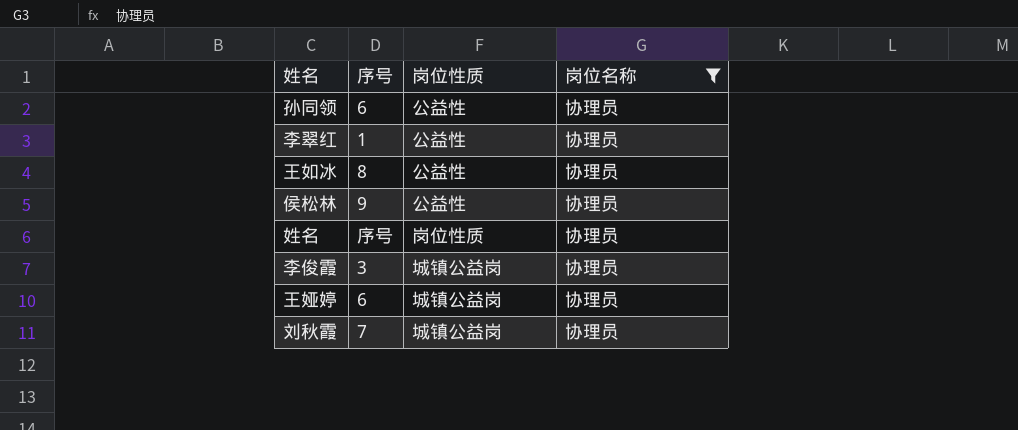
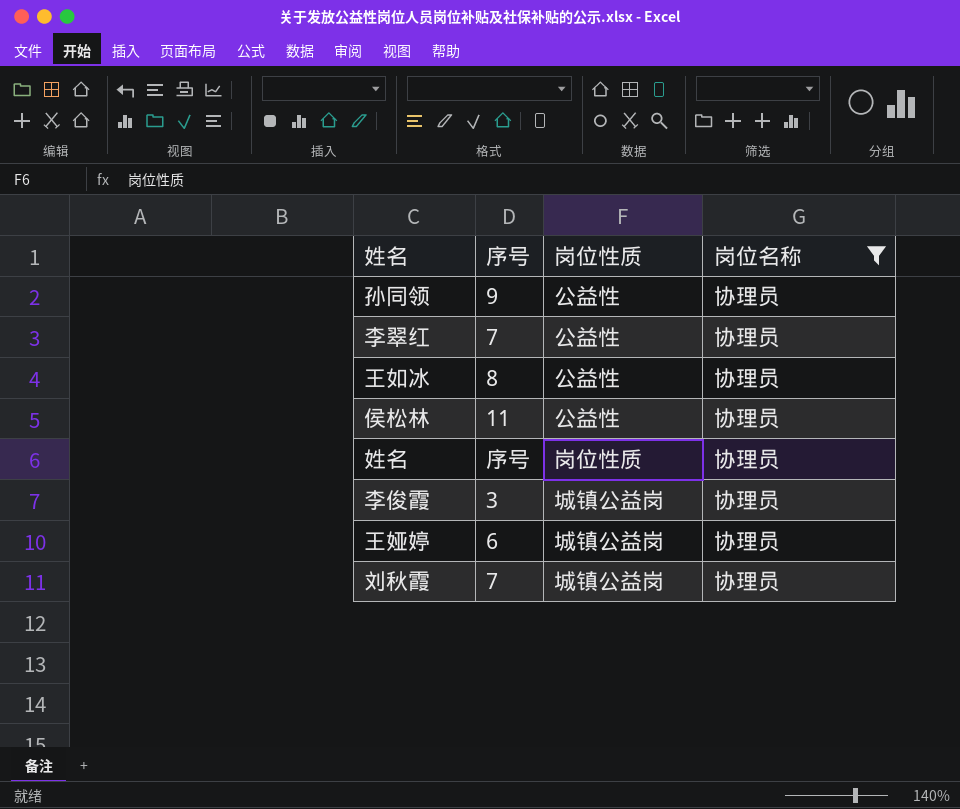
孙同领 | 序号: 6 -> 9
李翠红 | 序号: 1 -> 7
侯松林 | 序号: 9 -> 11

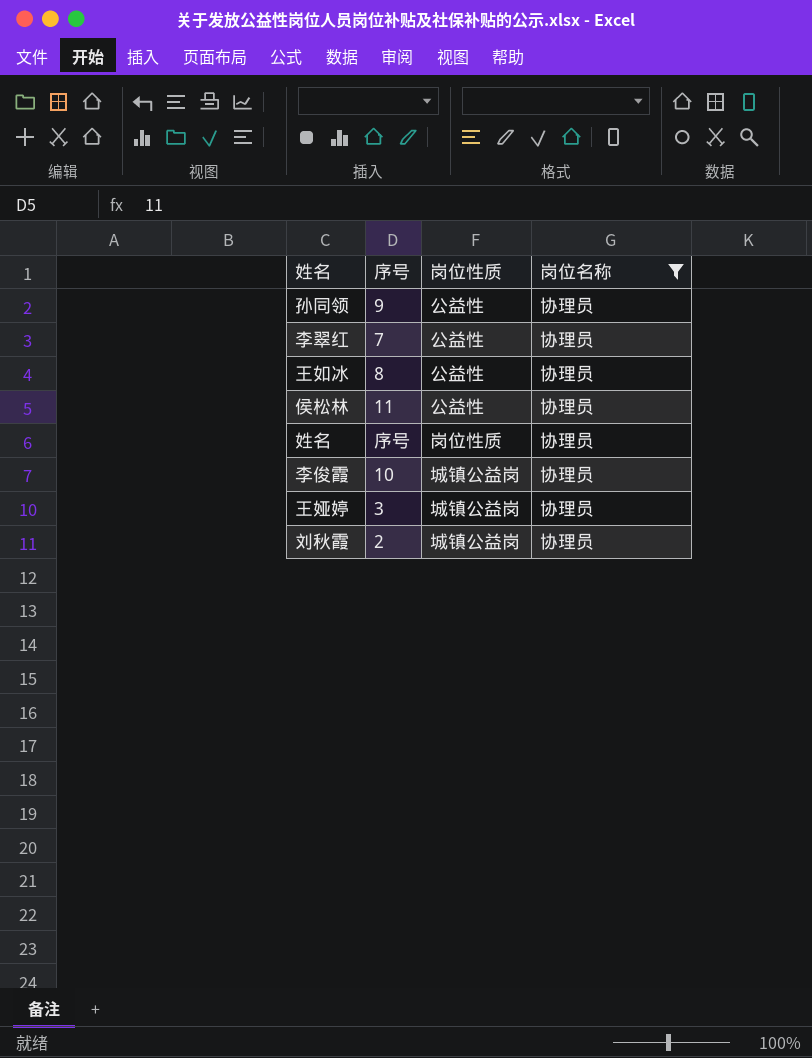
李俊霞 | 序号: 3 -> 10
王娅婷 | 序号: 6 -> 3
刘秋霞 | 序号: 7 -> 2

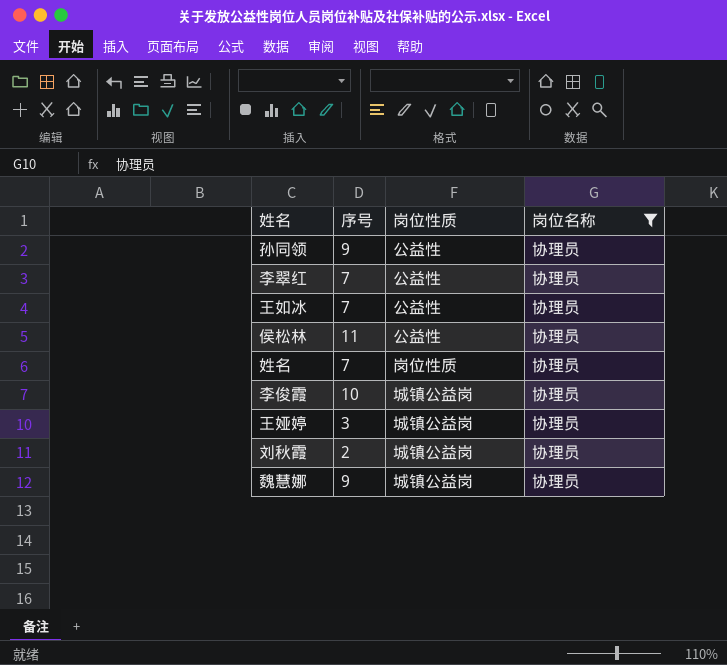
王如冰 | 序号: 8 -> 7
姓名 | 序号: 序号 -> 7
row 魏慧娜: none -> 9 | 城镇公益岗 | 协理员

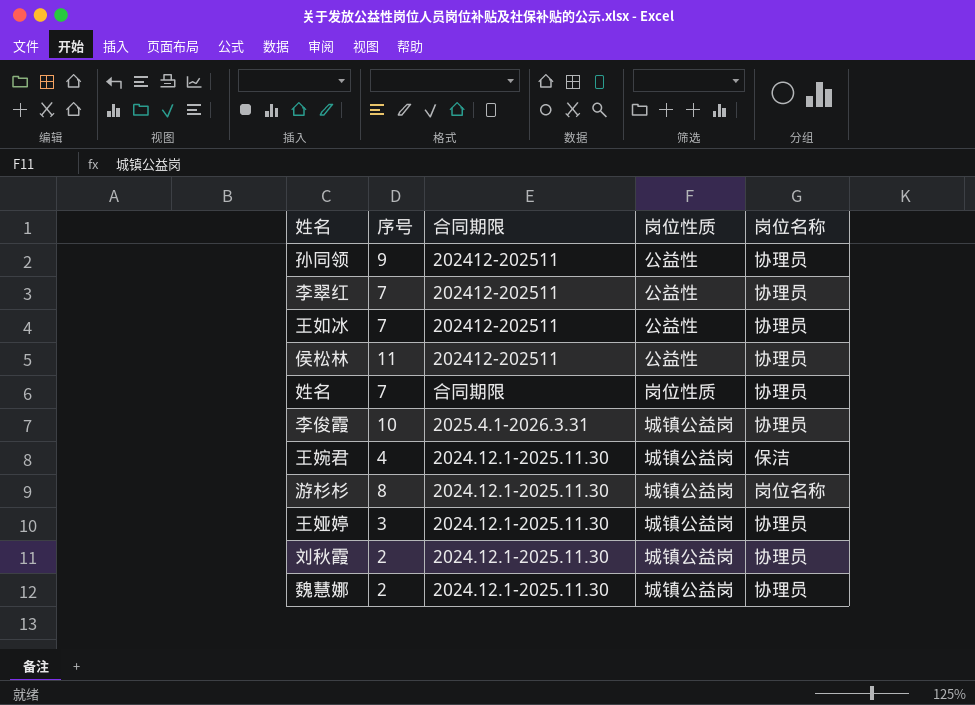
filter: 岗位名称 = 协理员 -> none
column 合同期限 | position: none -> 3
魏慧娜 | 序号: 9 -> 2

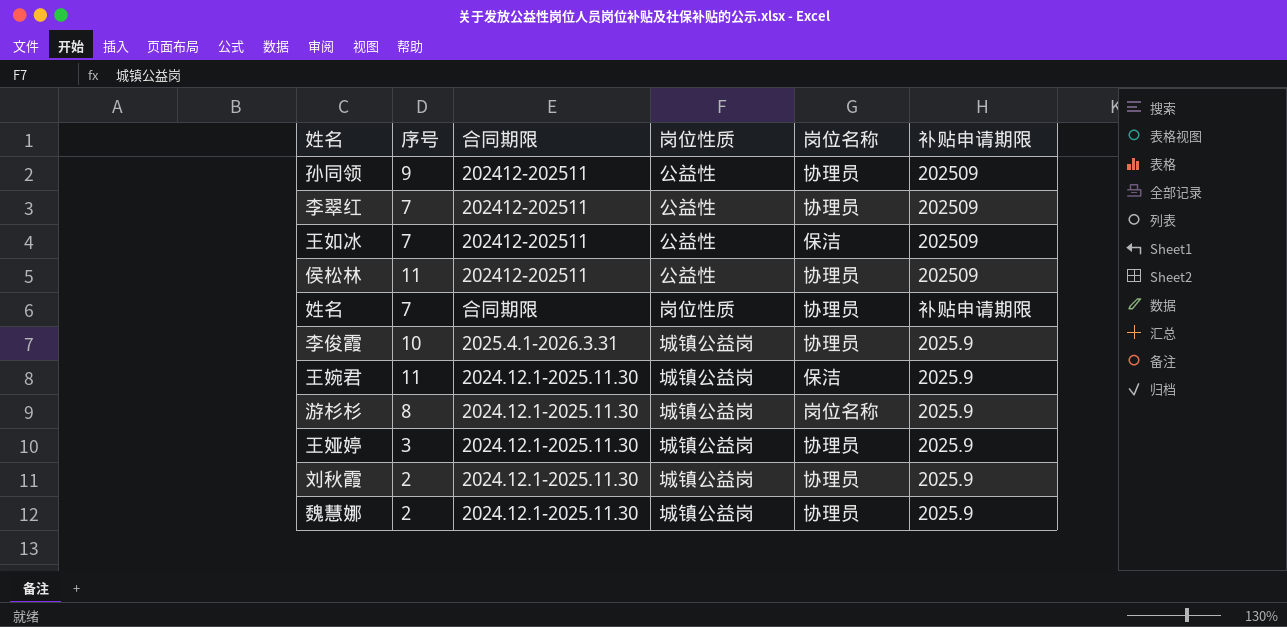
column 补贴申请期限 | position: none -> 6
王如冰 | 岗位名称: 协理员 -> 保洁
王婉君 | 序号: 4 -> 11

